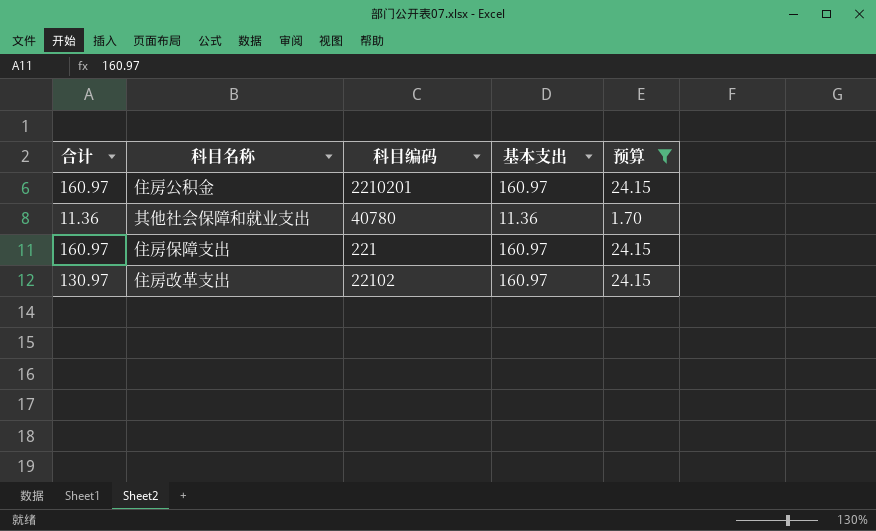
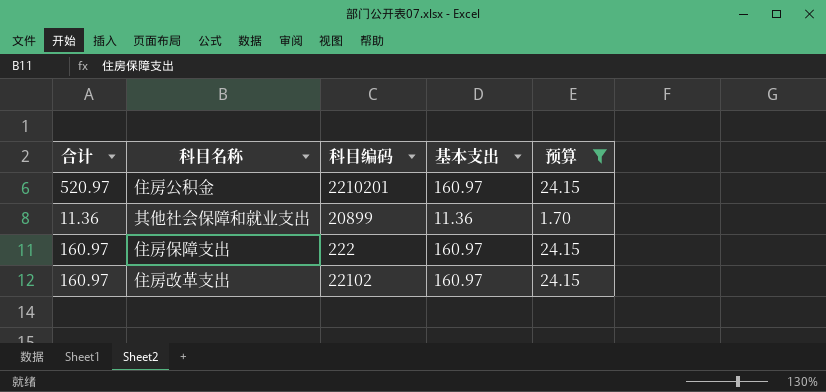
住房公积金 | 合计: 160.97 -> 520.97
其他社会保障和就业支出 | 科目编码: 40780 -> 20899
住房保障支出 | 科目编码: 221 -> 222
住房改革支出 | 合计: 130.97 -> 160.97

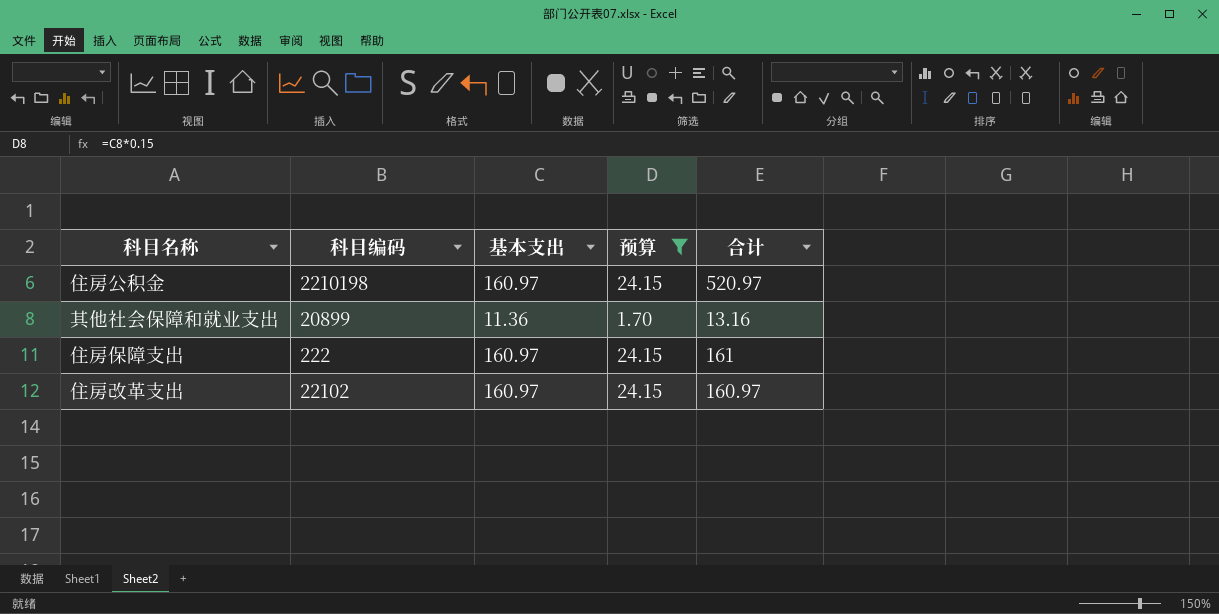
column 合计 | position: 1 -> 5
住房公积金 | 科目编码: 2210201 -> 2210198
其他社会保障和就业支出 | 合计: 11.36 -> 13.16
住房保障支出 | 合计: 160.97 -> 161

